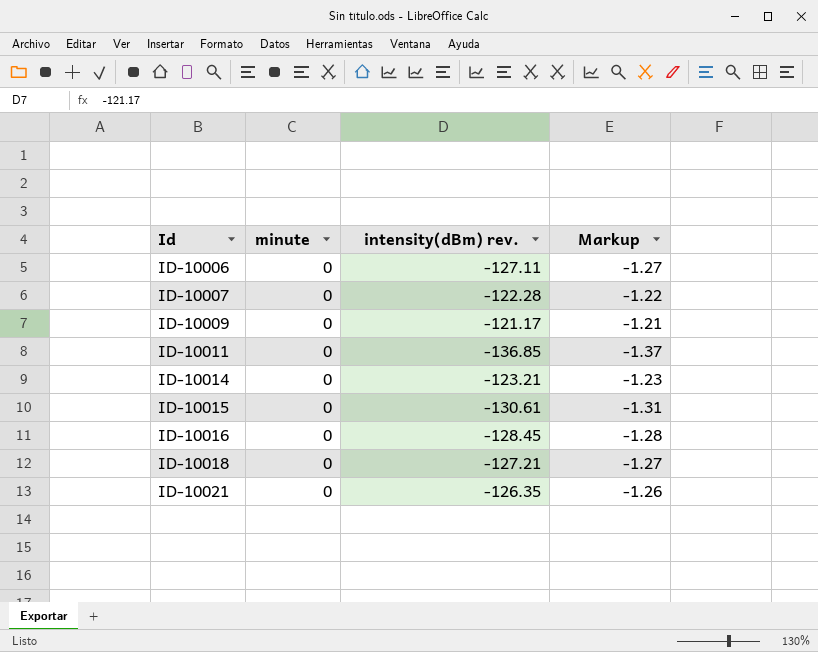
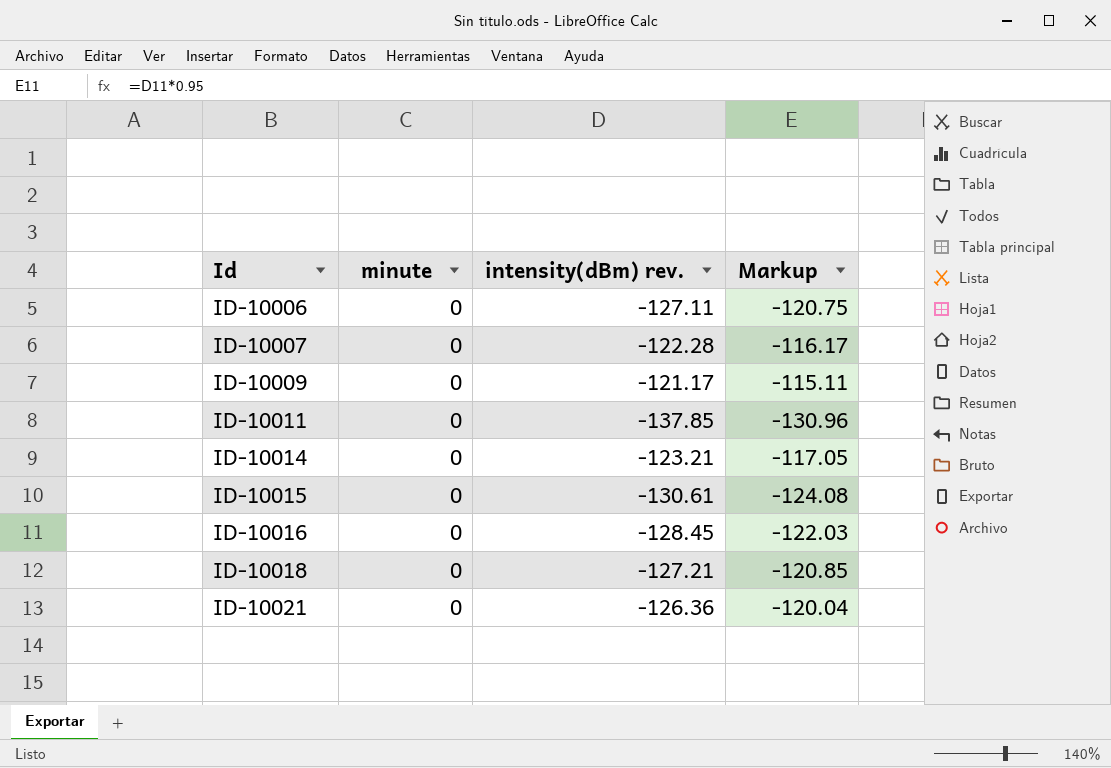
column Markup | formula: [intensity(dBm) rev.] * 0.01 -> [intensity(dBm) rev.] * 0.95
ID-10011 | intensity(dBm) rev.: -136.85 -> -137.85
ID-10021 | intensity(dBm) rev.: -126.35 -> -126.36

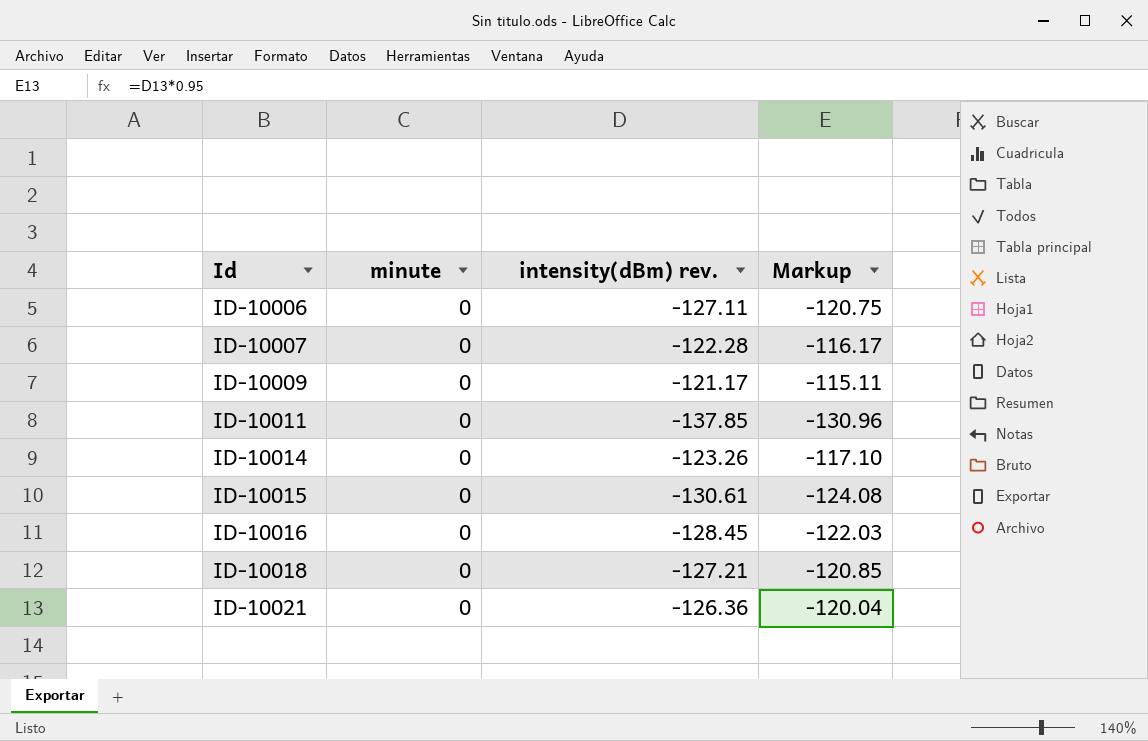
ID-10014 | intensity(dBm) rev.: -123.21 -> -123.26
ID-10014 | Markup: -117.05 -> -117.10

